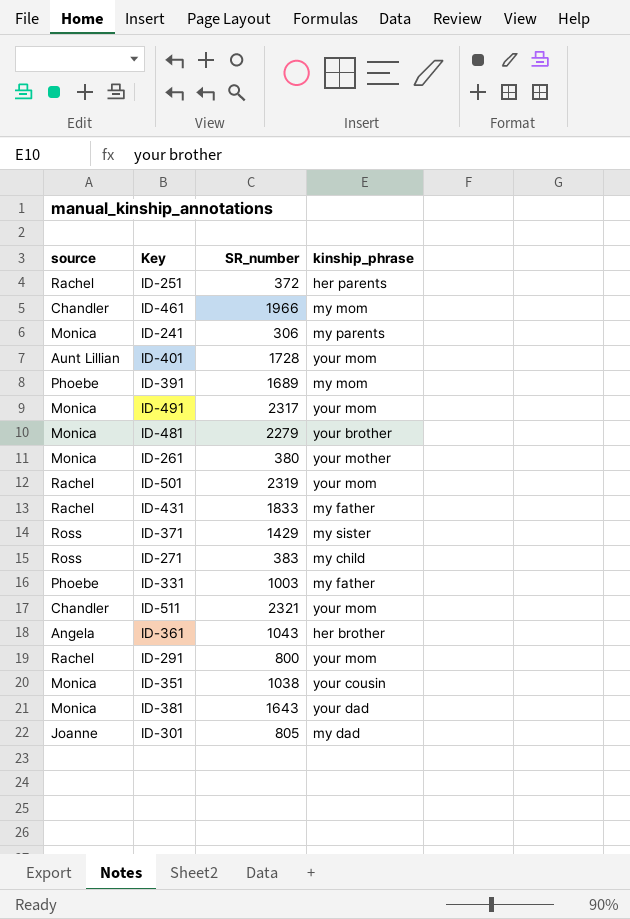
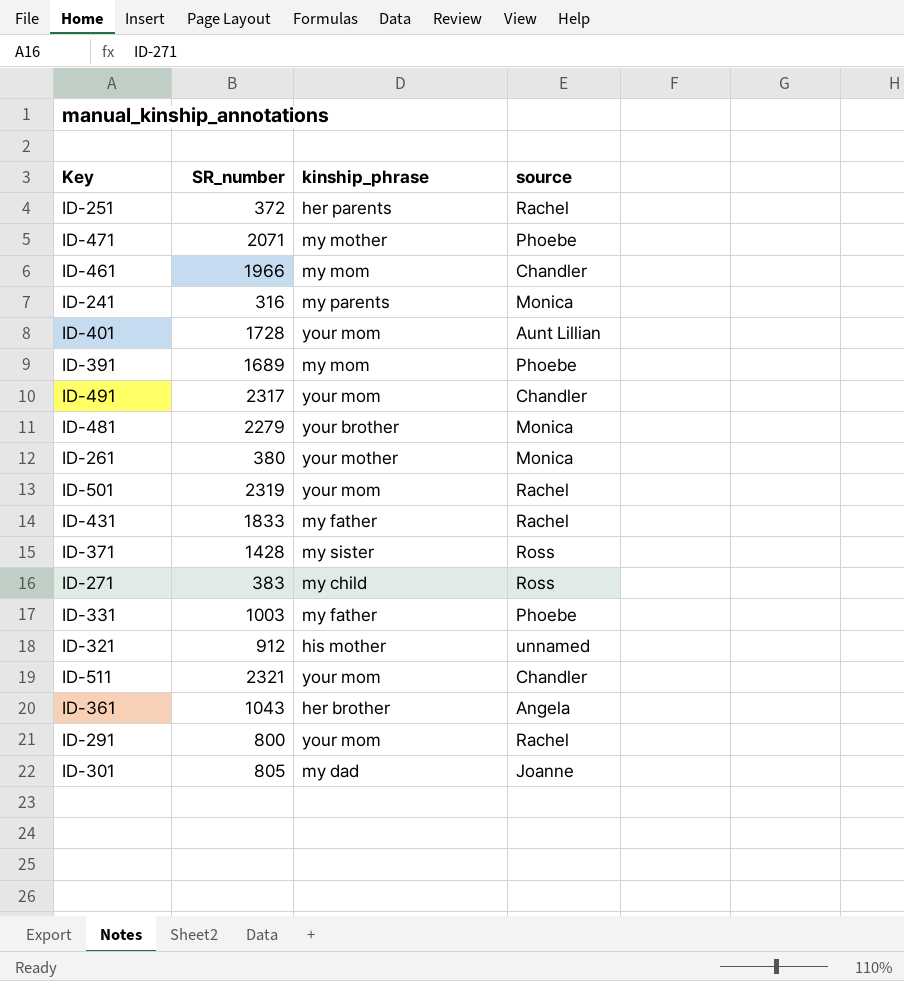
column source | position: 1 -> 4
row ID-351: Monica | 1038 | your cousin -> none
row ID-381: Monica | 1643 | your dad -> none
row ID-471: none -> 2071 | my mother | Phoebe
ID-241 | SR_number: 306 -> 316
ID-491 | source: Monica -> Chandler
ID-371 | SR_number: 1429 -> 1428
row ID-321: none -> 912 | his mother | unnamed

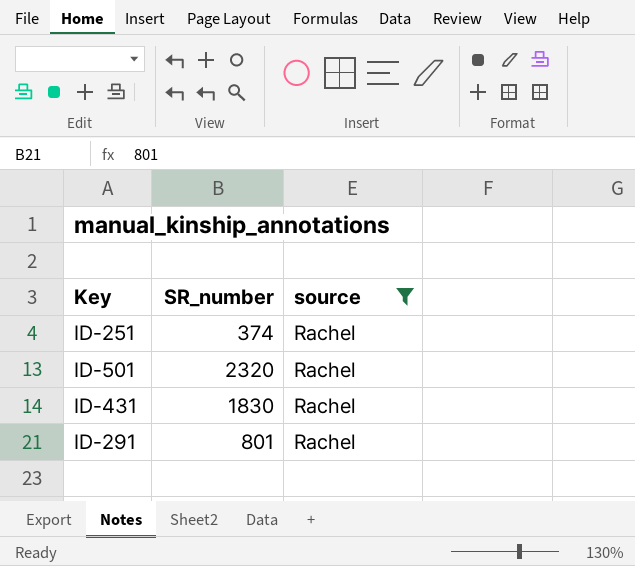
filter: none -> source = Rachel
column kinship_phrase | position: 3 -> none
ID-251 | SR_number: 372 -> 374
ID-501 | SR_number: 2319 -> 2320
ID-431 | SR_number: 1833 -> 1830
ID-291 | SR_number: 800 -> 801

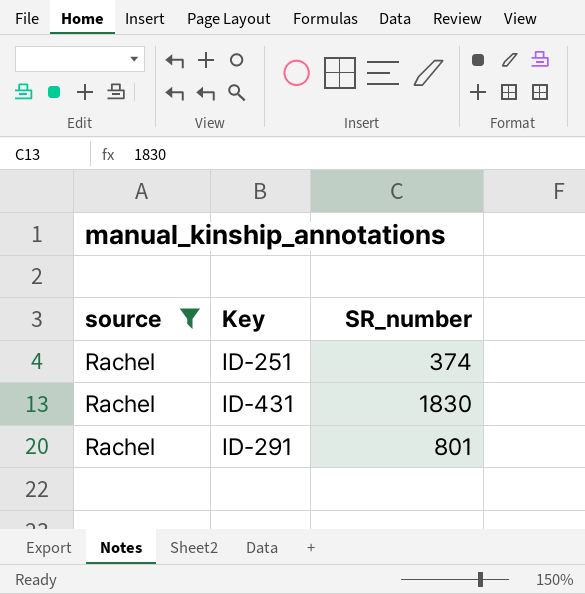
column source | position: 3 -> 1
row ID-501: 2320 | Rachel -> none

